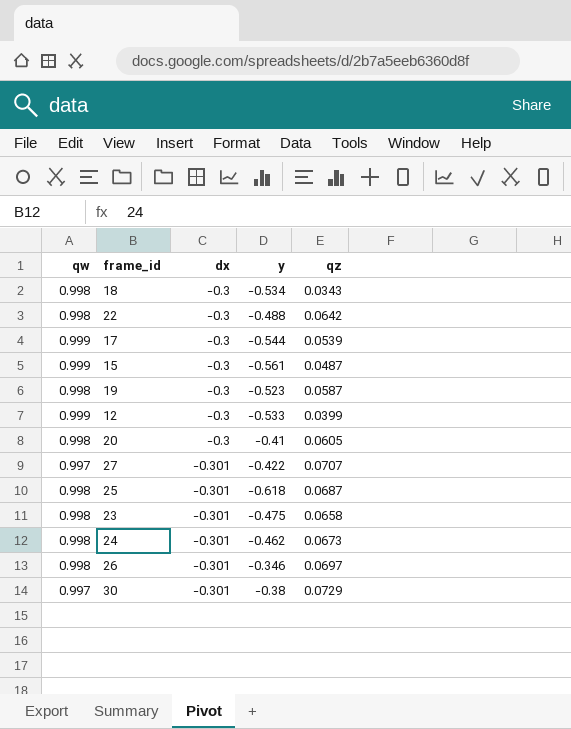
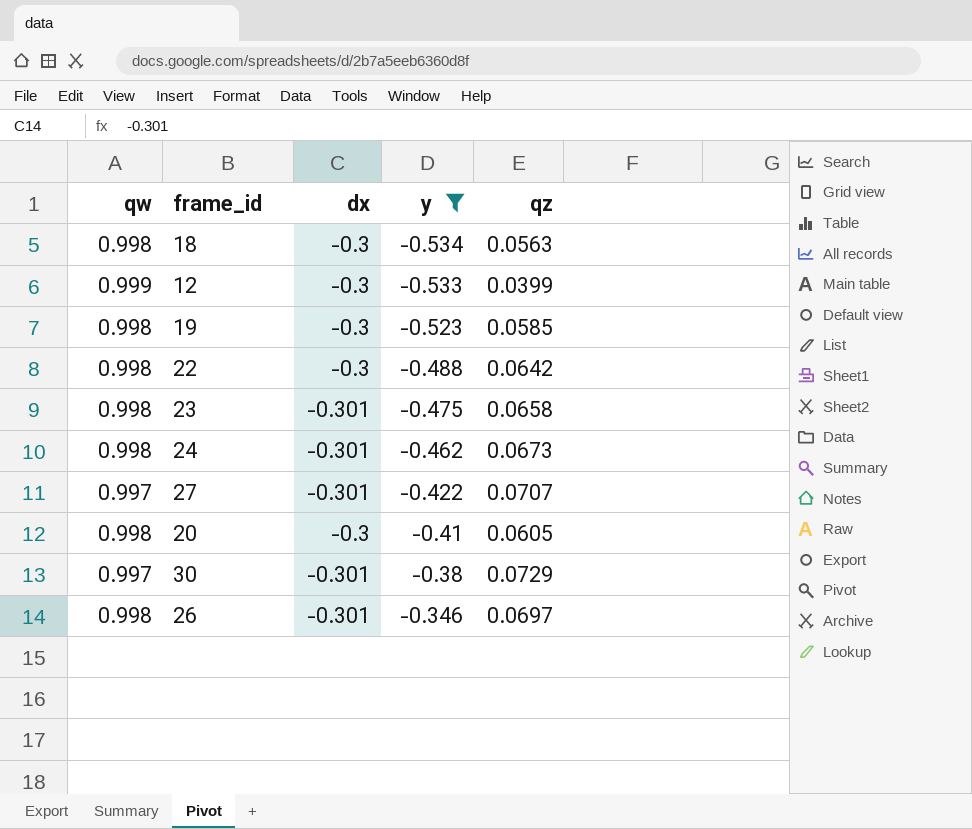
filter: none -> y >= -0.534
row order: dx descending -> y ascending
18 | qz: 0.0343 -> 0.0563
19 | qz: 0.0587 -> 0.0585

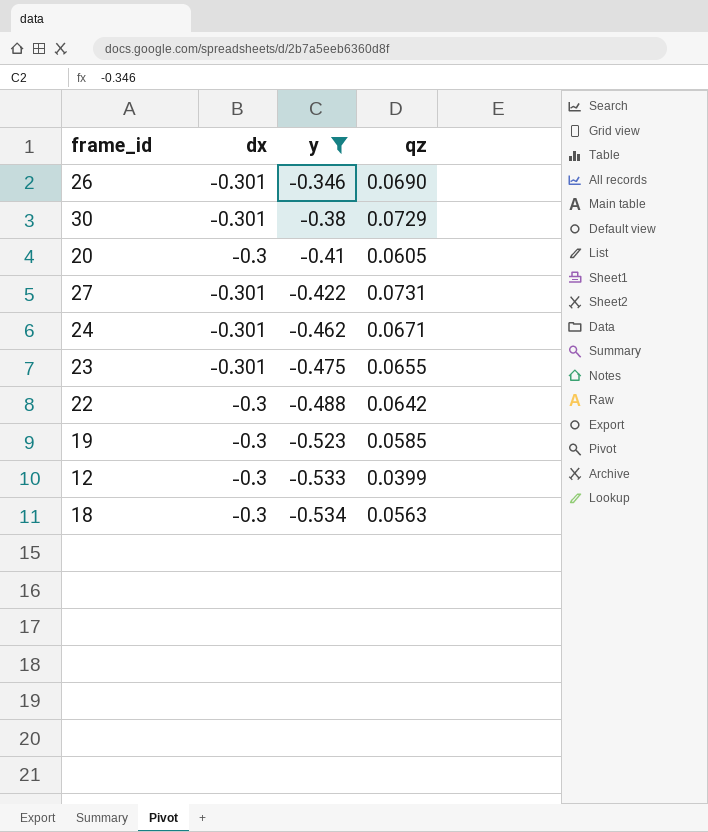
row order: y ascending -> y descending
column qw | position: 1 -> none
26 | qz: 0.0697 -> 0.0690
27 | qz: 0.0707 -> 0.0731
24 | qz: 0.0673 -> 0.0671
23 | qz: 0.0658 -> 0.0655

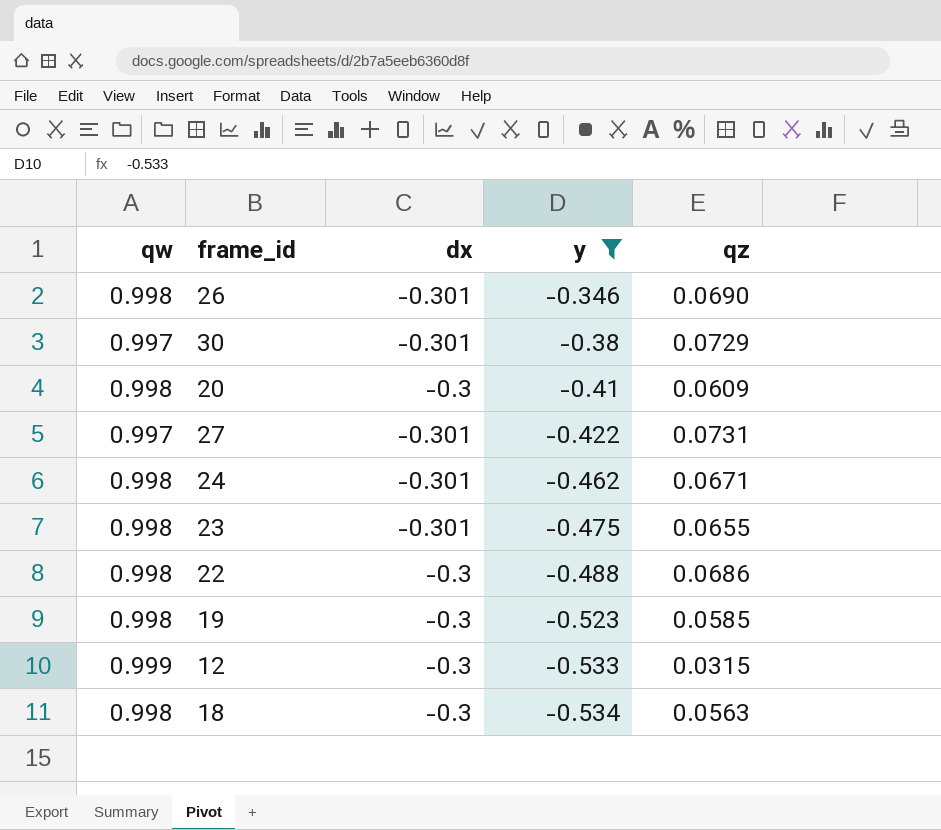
column qw | position: none -> 1
20 | qz: 0.0605 -> 0.0609
22 | qz: 0.0642 -> 0.0686
12 | qz: 0.0399 -> 0.0315

